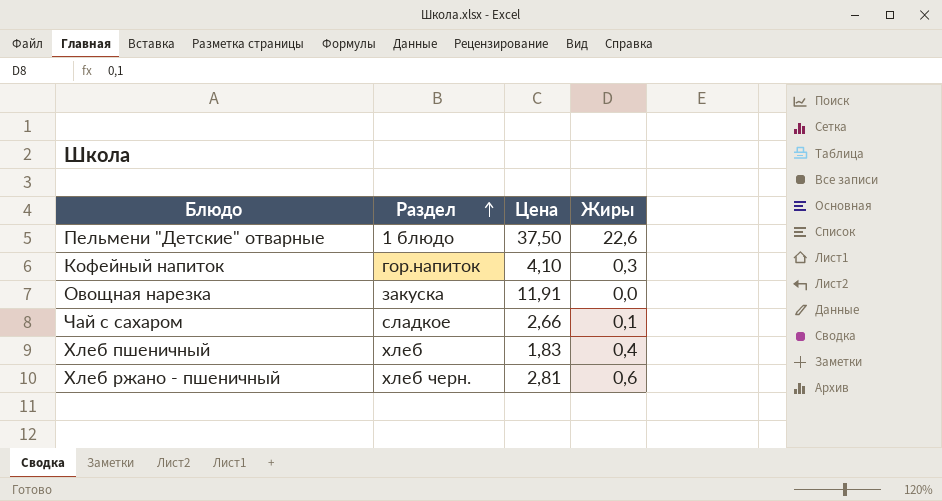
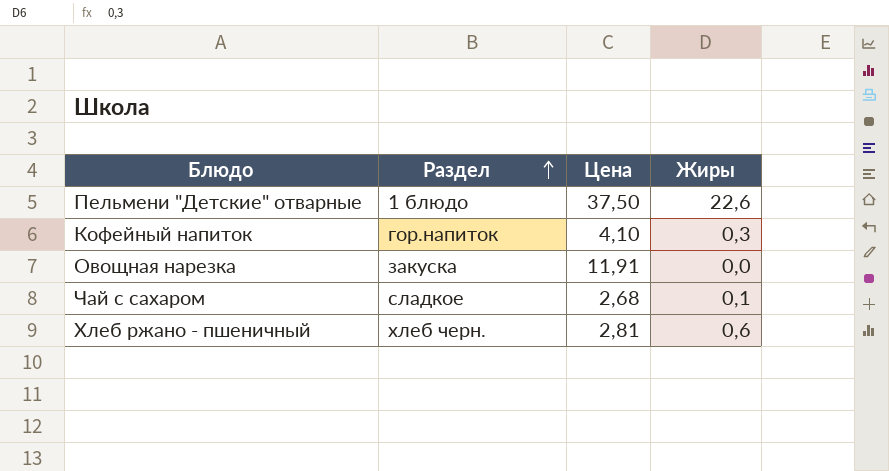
row Хлеб пшеничный: хлеб | 1,83 | 0,4 -> none
Чай с сахаром | Цена: 2,66 -> 2,68

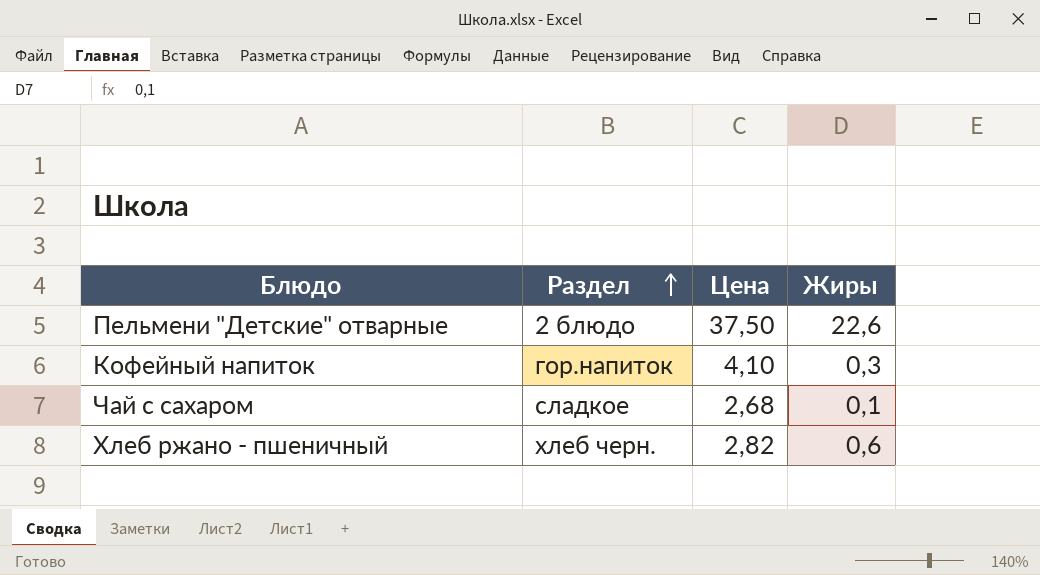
row Овощная нарезка: закуска | 11,91 | 0,0 -> none
Пельмени "Детские" отварные | Раздел: 1 блюдо -> 2 блюдо
Хлеб ржано - пшеничный | Цена: 2,81 -> 2,82

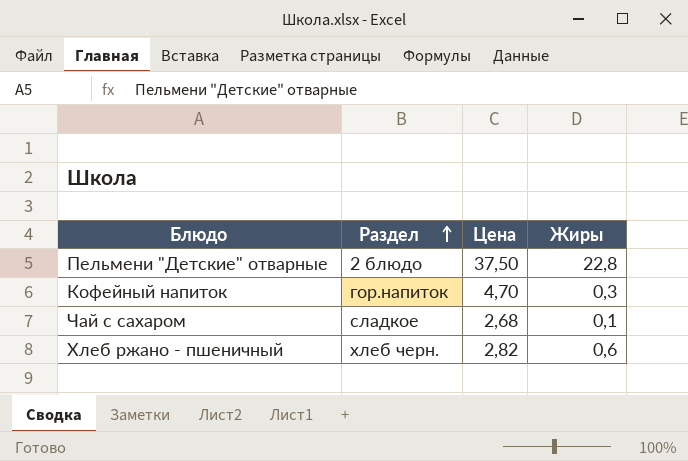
Пельмени "Детские" отварные | Жиры: 22,6 -> 22,8
Кофейный напиток | Цена: 4,10 -> 4,70

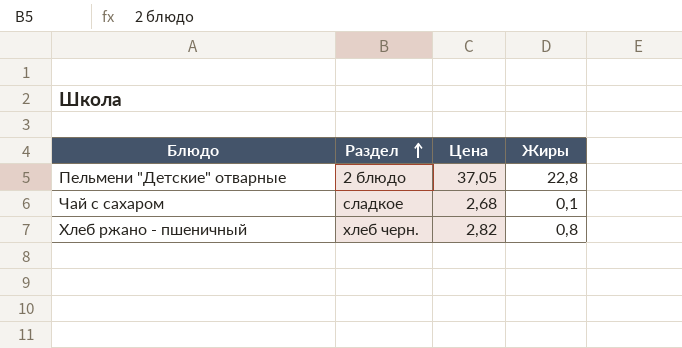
row Кофейный напиток: гор.напиток | 4,70 | 0,3 -> none
Пельмени "Детские" отварные | Цена: 37,50 -> 37,05
Хлеб ржано - пшеничный | Жиры: 0,6 -> 0,8

